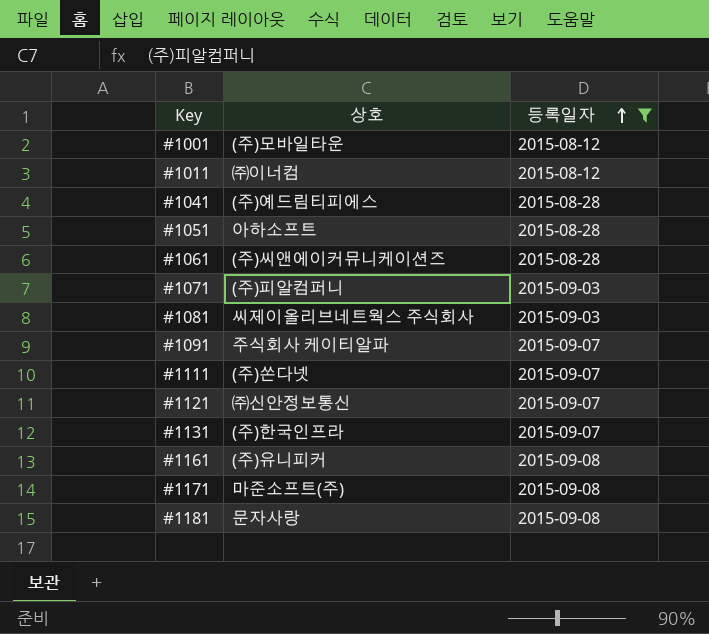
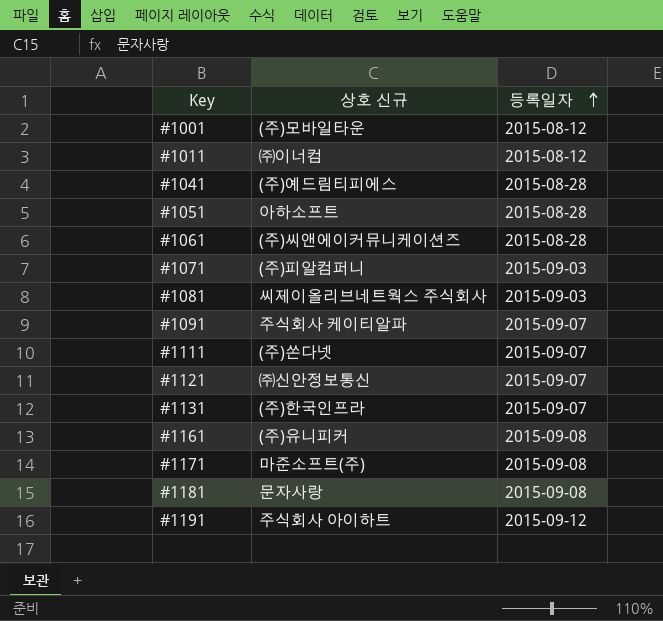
filter: 등록일자 != 2015-09-12 -> none
column name: 상호 -> 상호 신규

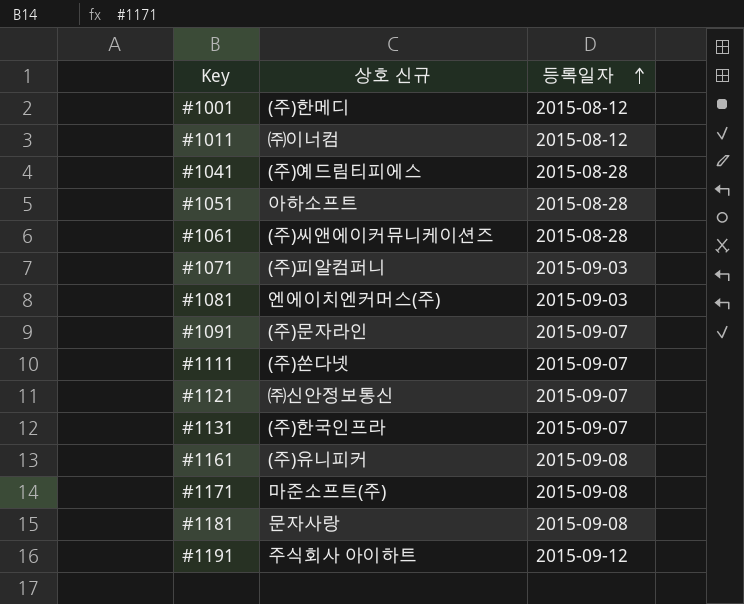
#1001 | 상호 신규: (주)모바일타운 -> (주)한메디
#1081 | 상호 신규: 씨제이올리브네트웍스 주식회사 -> 엔에이치엔커머스(주)
#1091 | 상호 신규: 주식회사 케이티알파 -> (주)문자라인

